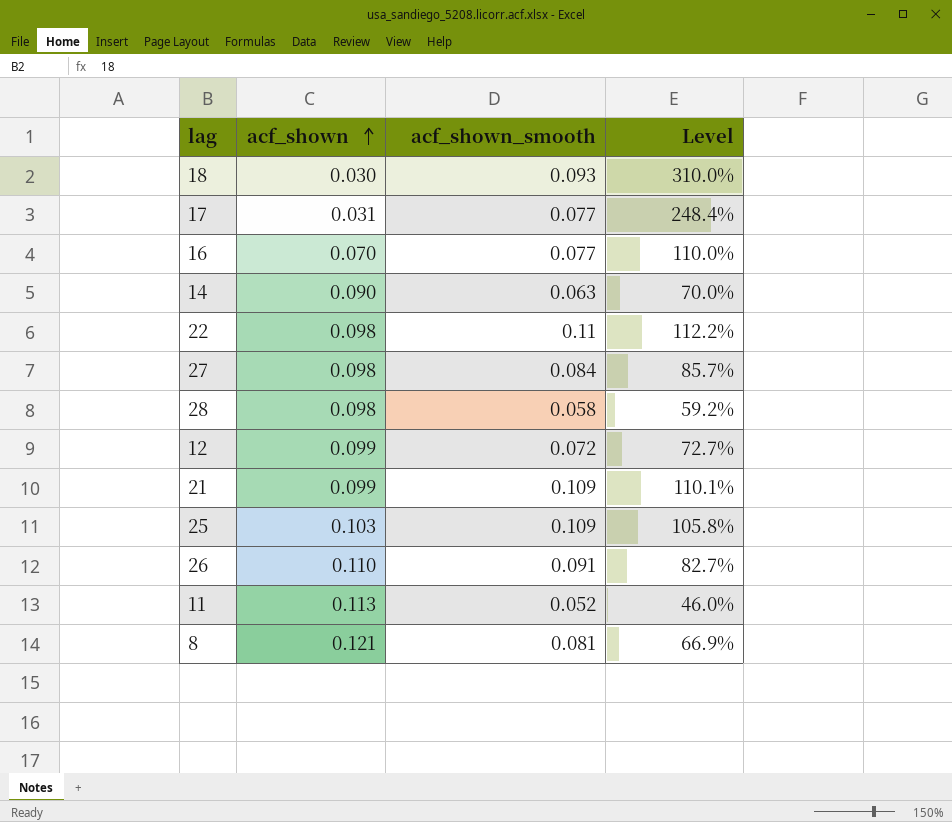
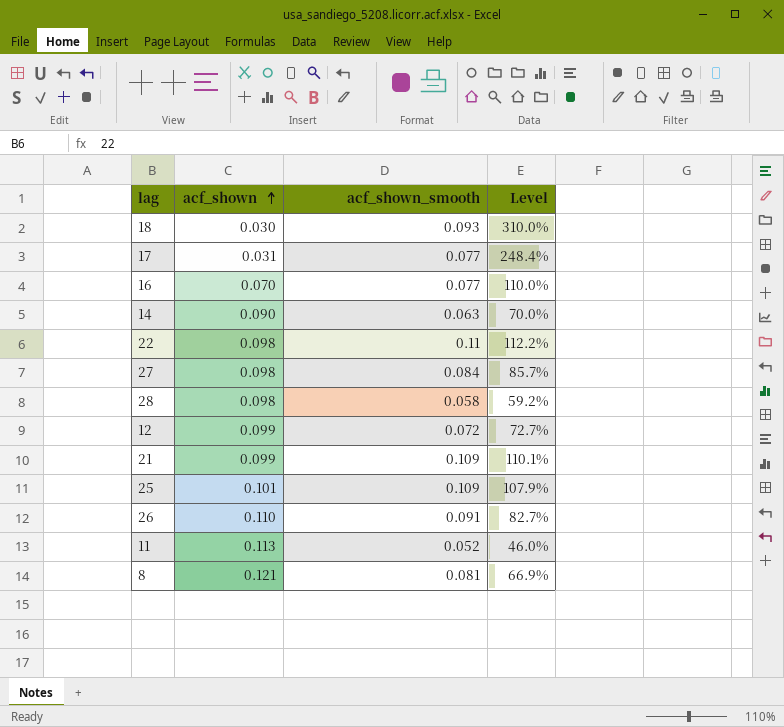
25 | acf_shown: 0.103 -> 0.101
25 | Level: 105.8% -> 107.9%

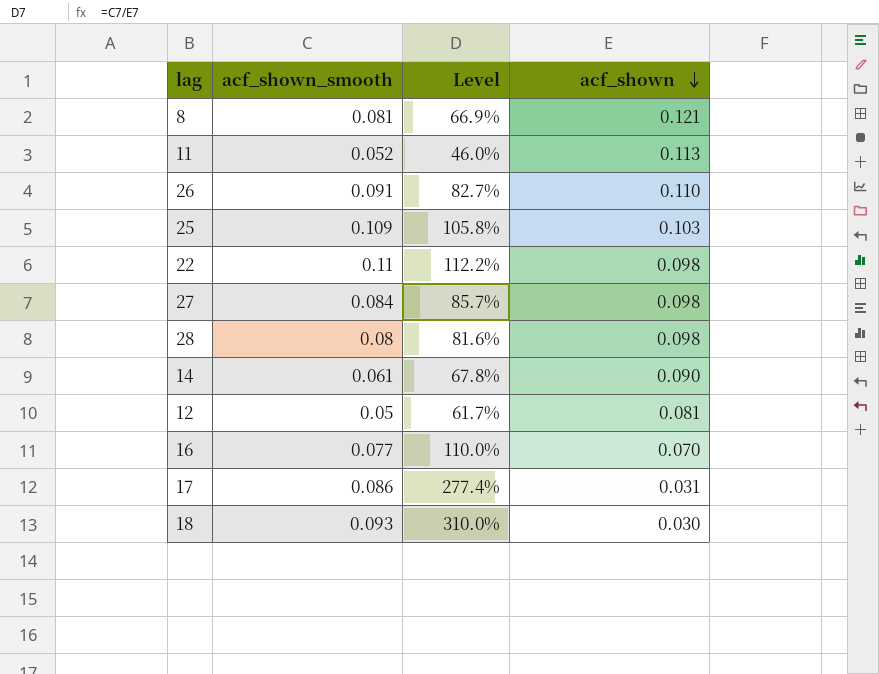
row order: acf_shown ascending -> acf_shown descending
column acf_shown | position: 2 -> 4
row 21: 0.099 | 0.109 | 110.1% -> none
25 | Level: 107.9% -> 105.8%
25 | acf_shown: 0.101 -> 0.103
28 | acf_shown_smooth: 0.058 -> 0.08
28 | Level: 59.2% -> 81.6%
14 | acf_shown_smooth: 0.063 -> 0.061
14 | Level: 70.0% -> 67.8%
12 | acf_shown_smooth: 0.072 -> 0.05
12 | Level: 72.7% -> 61.7%
12 | acf_shown: 0.099 -> 0.081
17 | acf_shown_smooth: 0.077 -> 0.086
17 | Level: 248.4% -> 277.4%

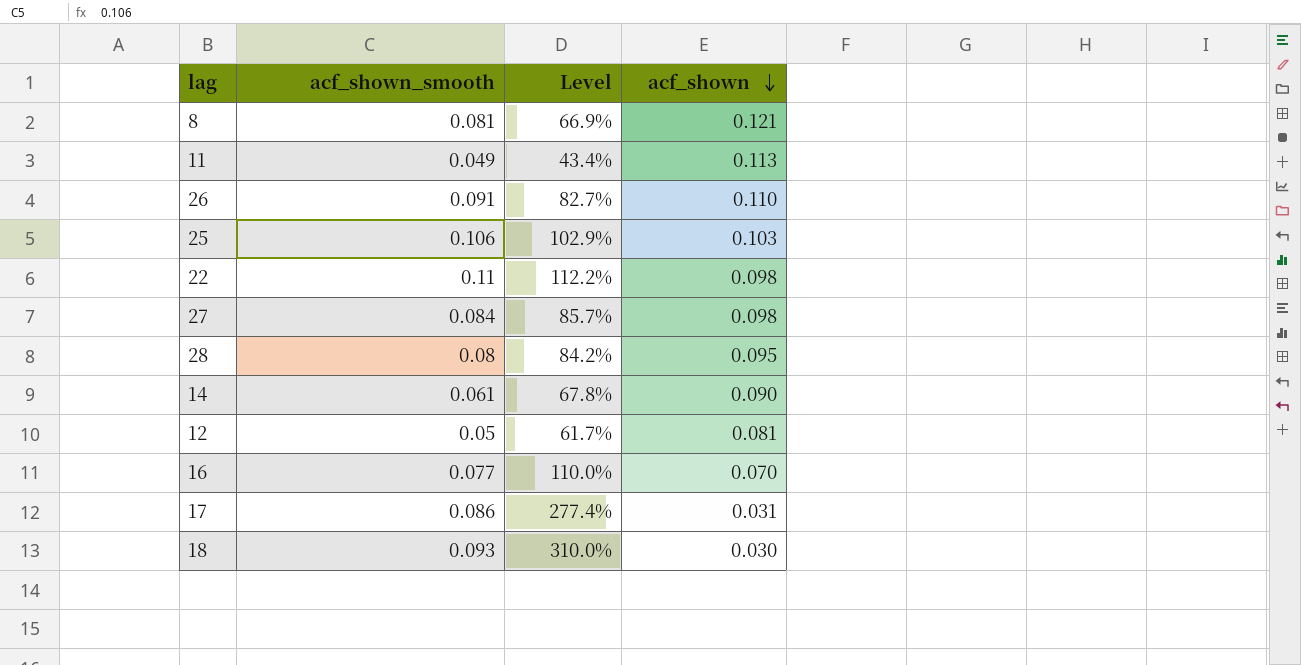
11 | acf_shown_smooth: 0.052 -> 0.049
11 | Level: 46.0% -> 43.4%
25 | acf_shown_smooth: 0.109 -> 0.106
25 | Level: 105.8% -> 102.9%
28 | Level: 81.6% -> 84.2%
28 | acf_shown: 0.098 -> 0.095

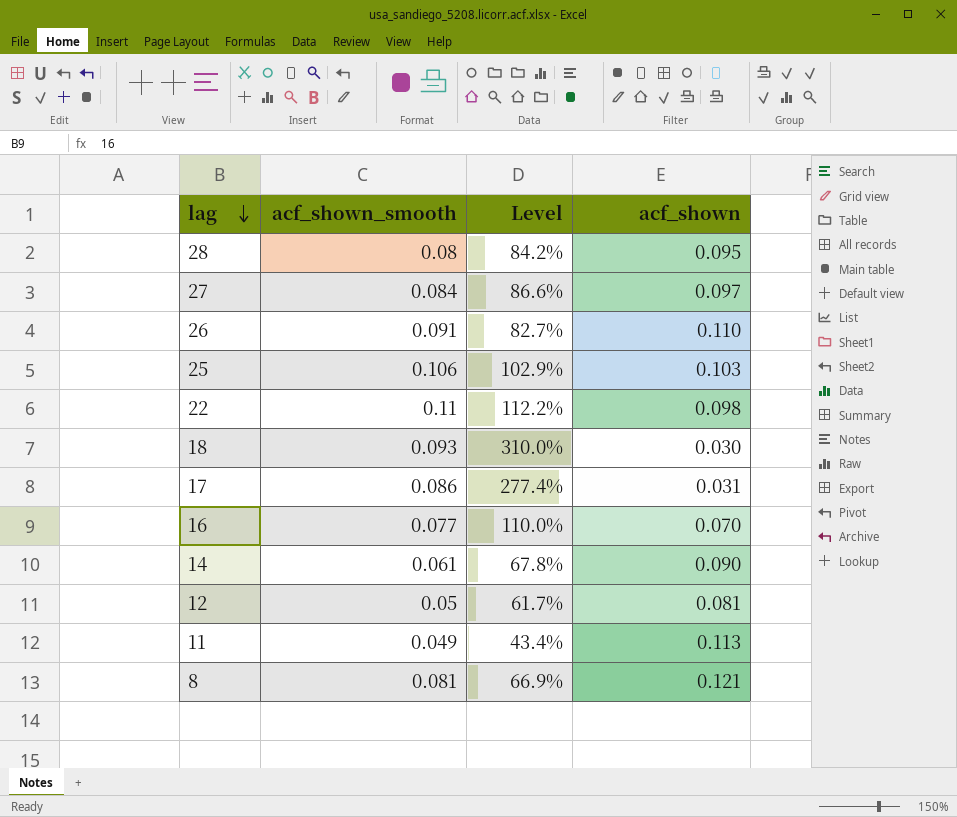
row order: acf_shown descending -> lag descending
27 | Level: 85.7% -> 86.6%
27 | acf_shown: 0.098 -> 0.097

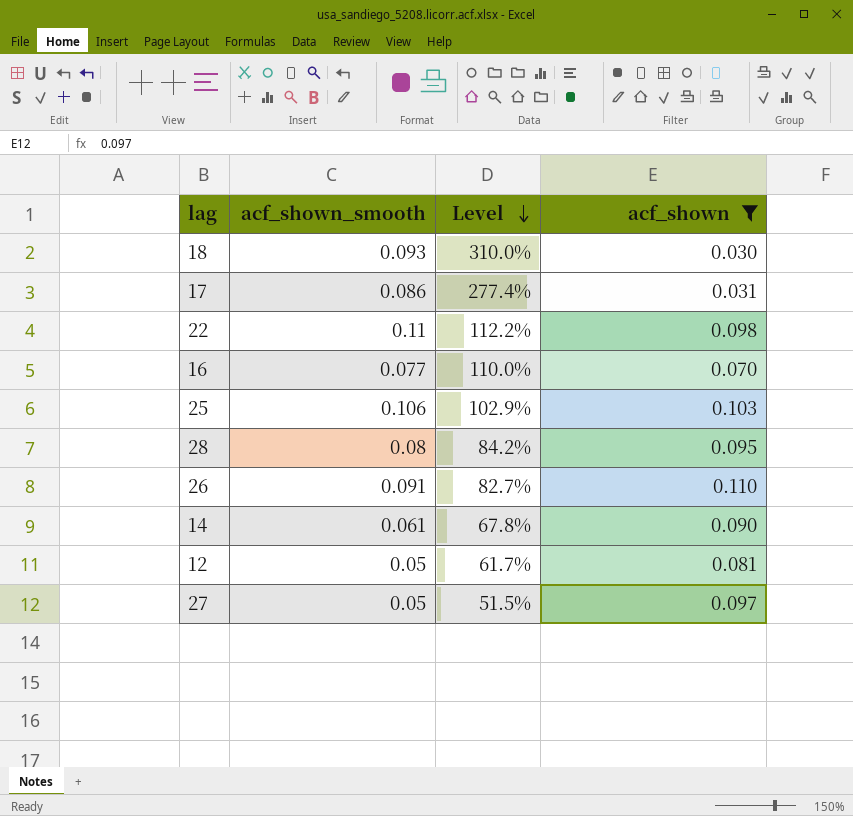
filter: none -> acf_shown <= 0.110
row order: lag descending -> Level descending
27 | acf_shown_smooth: 0.084 -> 0.05
27 | Level: 86.6% -> 51.5%

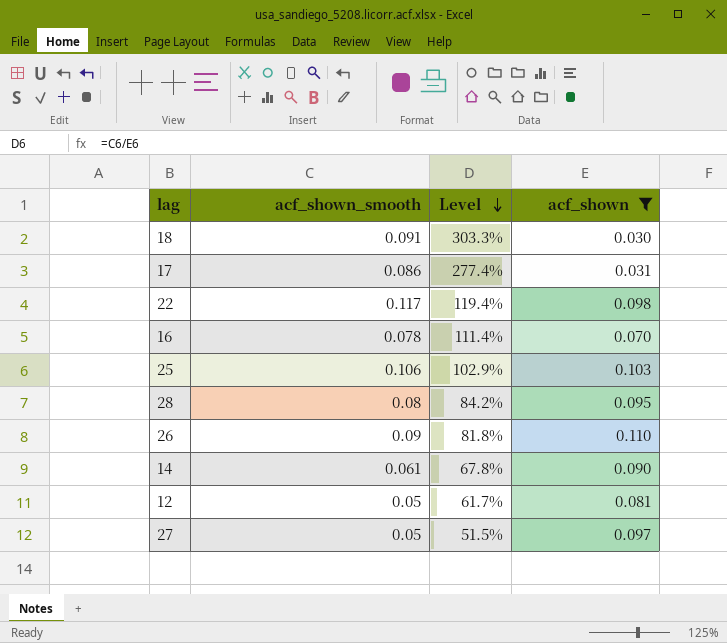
18 | acf_shown_smooth: 0.093 -> 0.091
18 | Level: 310.0% -> 303.3%
22 | acf_shown_smooth: 0.11 -> 0.117
22 | Level: 112.2% -> 119.4%
16 | acf_shown_smooth: 0.077 -> 0.078
16 | Level: 110.0% -> 111.4%
26 | acf_shown_smooth: 0.091 -> 0.09
26 | Level: 82.7% -> 81.8%

